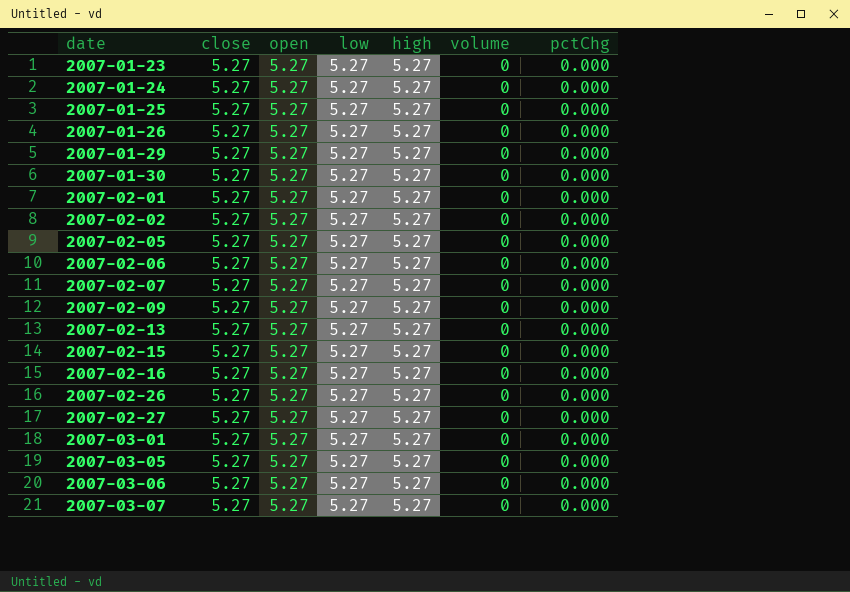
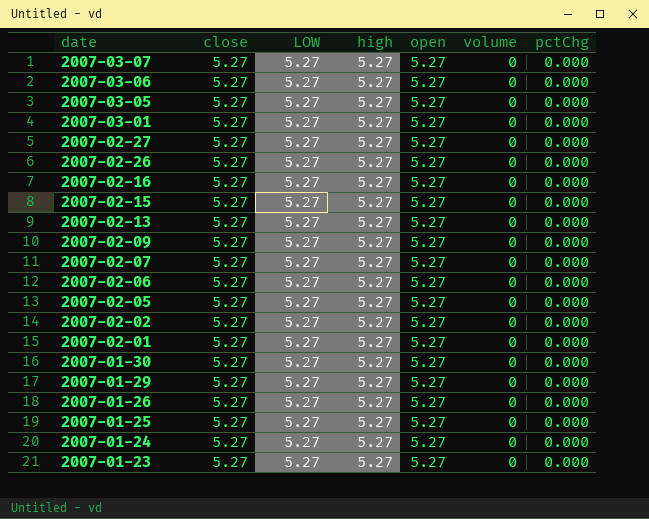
row order: date ascending -> date descending
column name: low -> LOW
column open | position: 3 -> 5

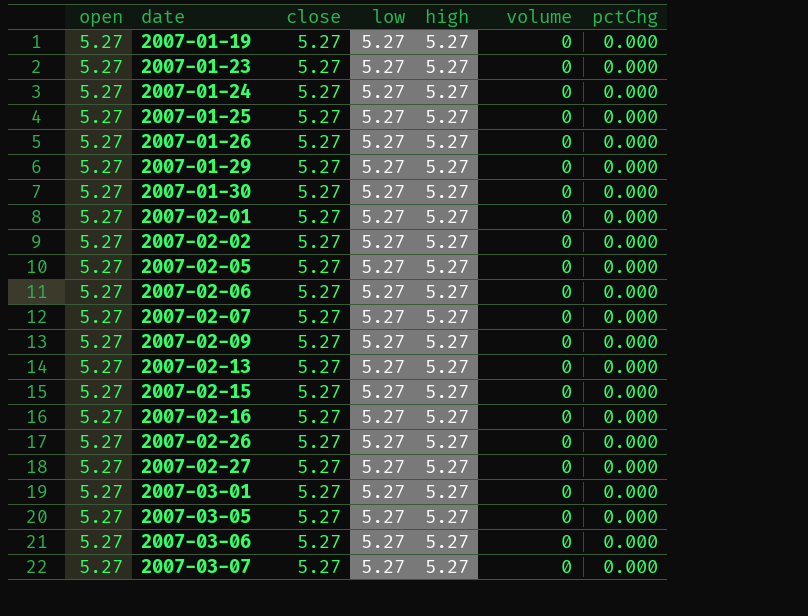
row order: date descending -> date ascending
column open | position: 5 -> 1
column name: LOW -> low
row 2007-01-19: none -> 5.27 | 5.27 | 5.27 | 5.27 | 0 | 0.000

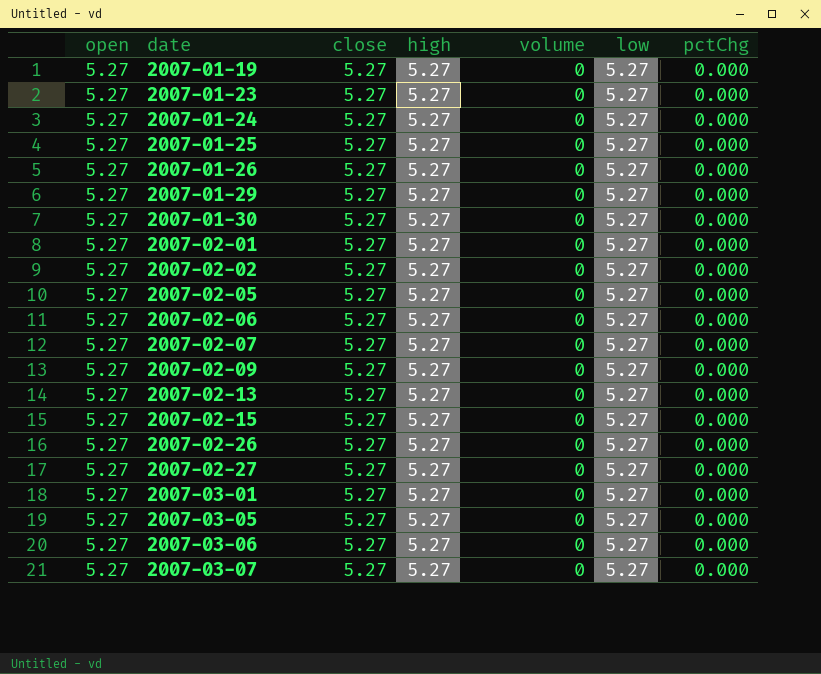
column low | position: 4 -> 6
row 2007-02-16: 5.27 | 5.27 | 5.27 | 5.27 | 0 | 0.000 -> none

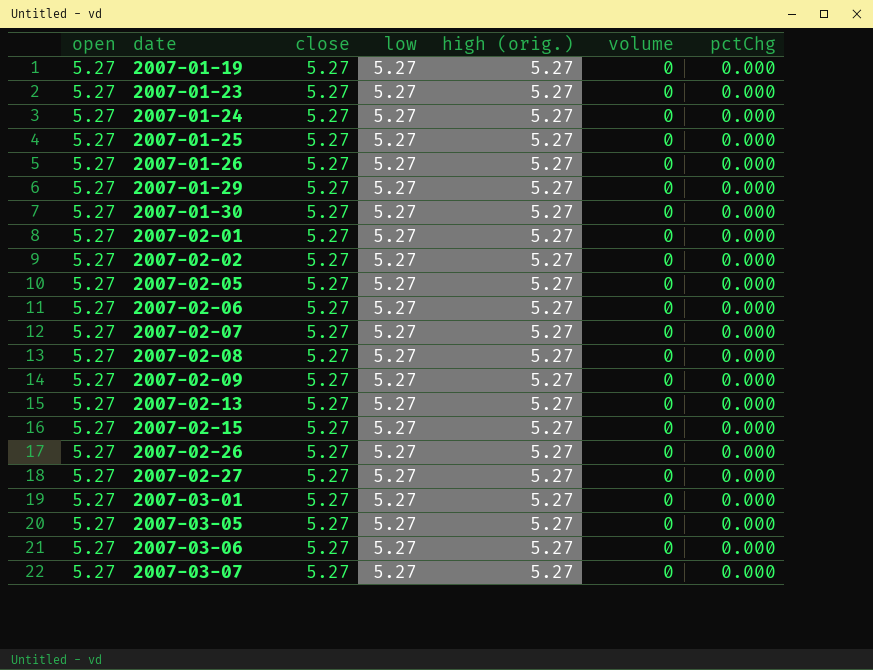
column low | position: 6 -> 4
column name: high -> high (orig.)
row 2007-02-08: none -> 5.27 | 5.27 | 5.27 | 5.27 | 0 | 0.000

